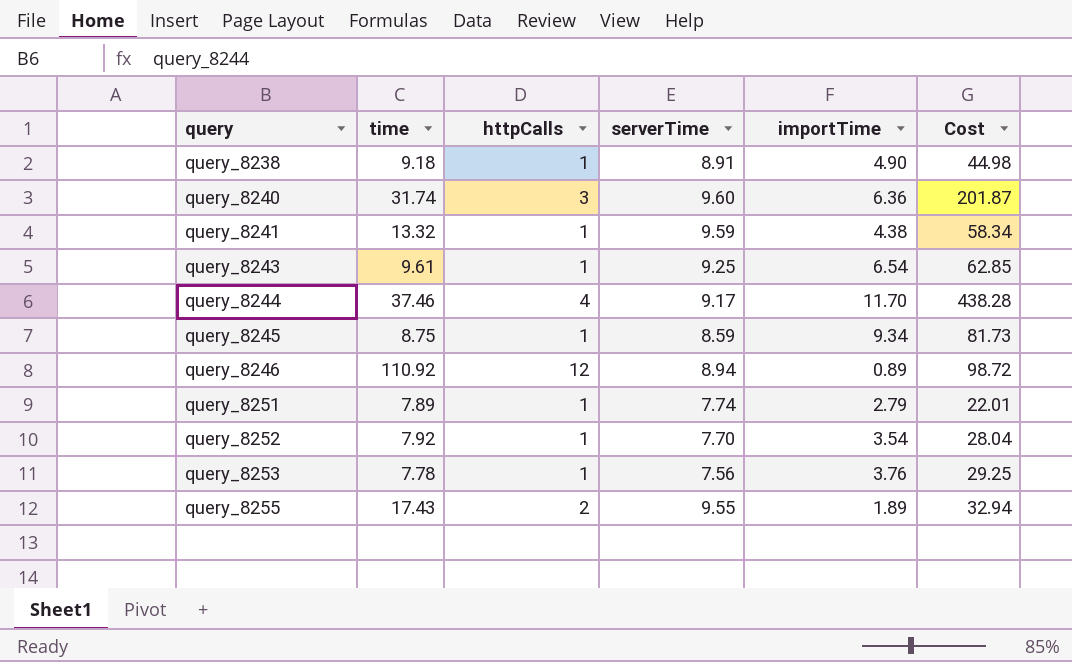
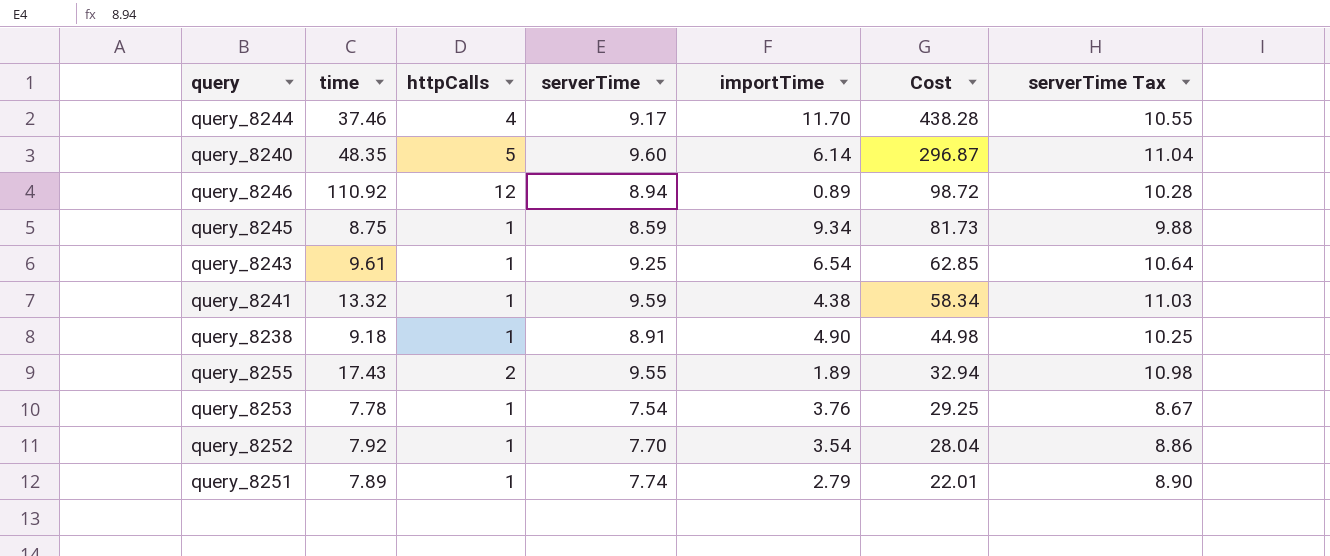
row order: query ascending -> Cost descending
column serverTime Tax | formula: none -> [serverTime] * 1.15
query_8240 | time: 31.74 -> 48.35
query_8240 | httpCalls: 3 -> 5
query_8240 | importTime: 6.36 -> 6.14
query_8240 | Cost: 201.87 -> 296.87
query_8253 | serverTime: 7.56 -> 7.54

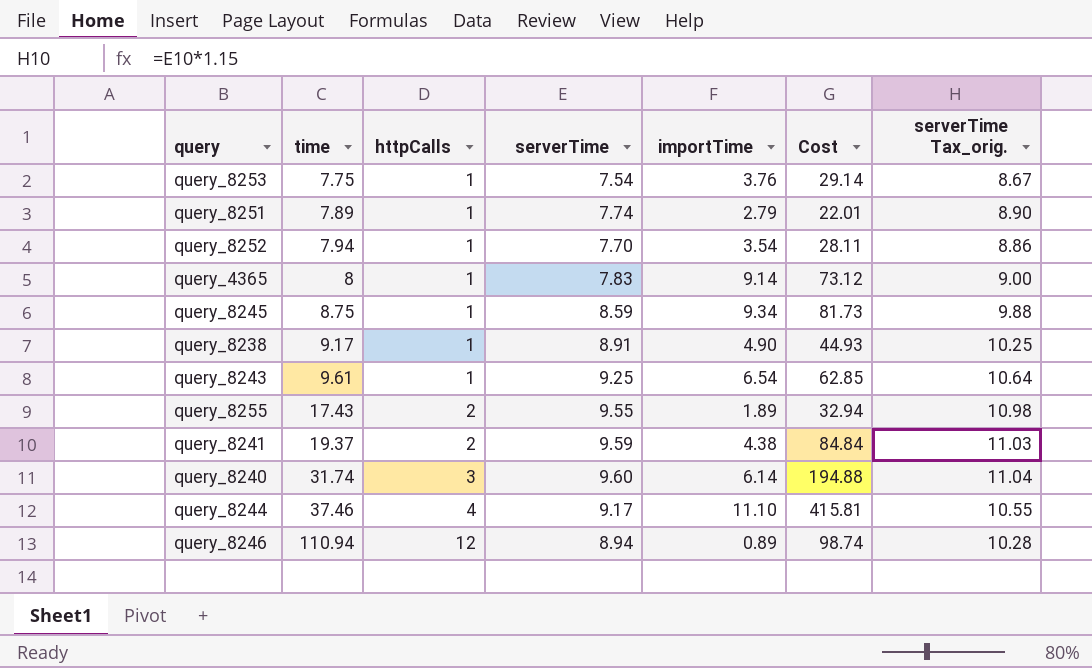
row order: Cost descending -> time ascending
column name: serverTime Tax -> serverTime Tax_orig.
query_8253 | time: 7.78 -> 7.75
query_8253 | Cost: 29.25 -> 29.14
query_8252 | time: 7.92 -> 7.94
query_8252 | Cost: 28.04 -> 28.11
row query_4365: none -> 8 | 1 | 7.83 | 9.14 | 73.12 | 9.00
query_8238 | time: 9.18 -> 9.17
query_8238 | Cost: 44.98 -> 44.93
query_8241 | time: 13.32 -> 19.37
query_8241 | httpCalls: 1 -> 2
query_8241 | Cost: 58.34 -> 84.84
query_8240 | time: 48.35 -> 31.74
query_8240 | httpCalls: 5 -> 3
query_8240 | Cost: 296.87 -> 194.88
query_8244 | importTime: 11.70 -> 11.10
query_8244 | Cost: 438.28 -> 415.81
query_8246 | time: 110.92 -> 110.94
query_8246 | Cost: 98.72 -> 98.74

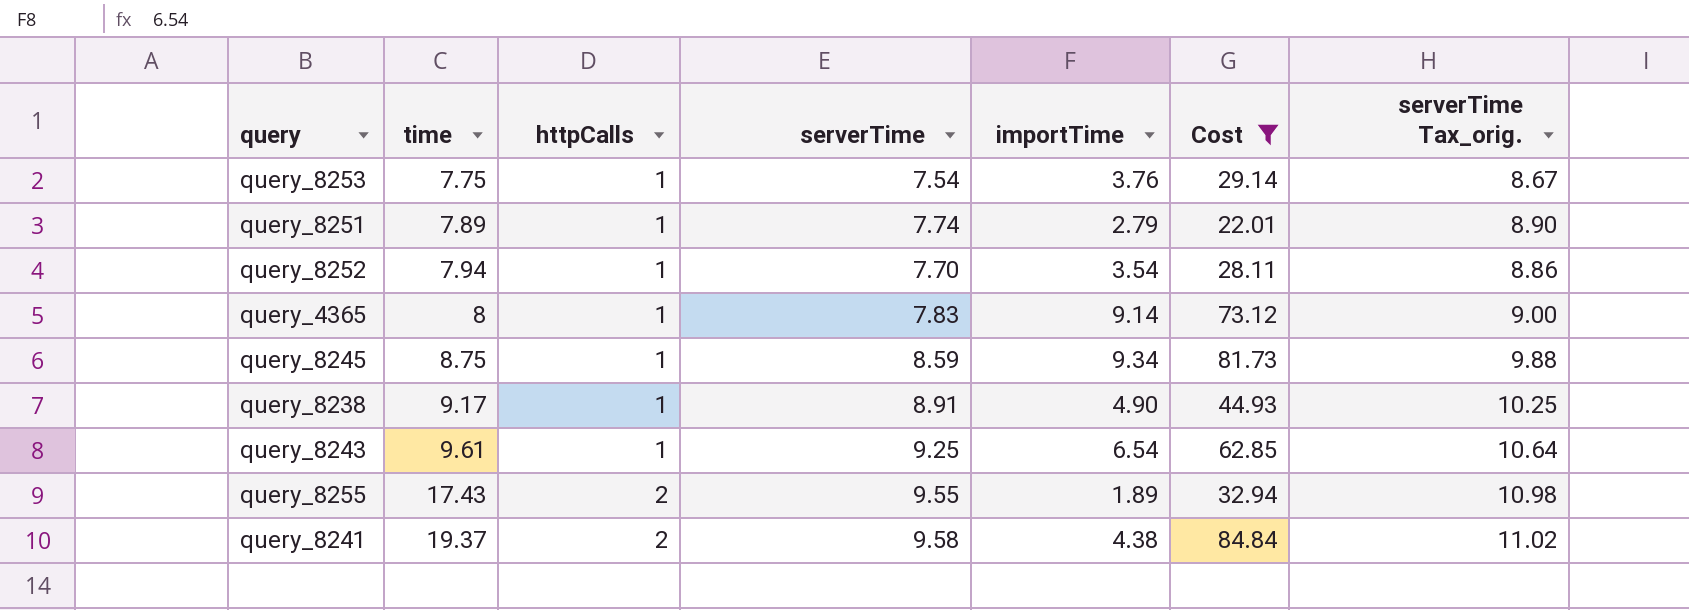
filter: none -> Cost <= 84.84
query_8241 | serverTime: 9.59 -> 9.58
query_8241 | serverTime Tax_orig.: 11.03 -> 11.02

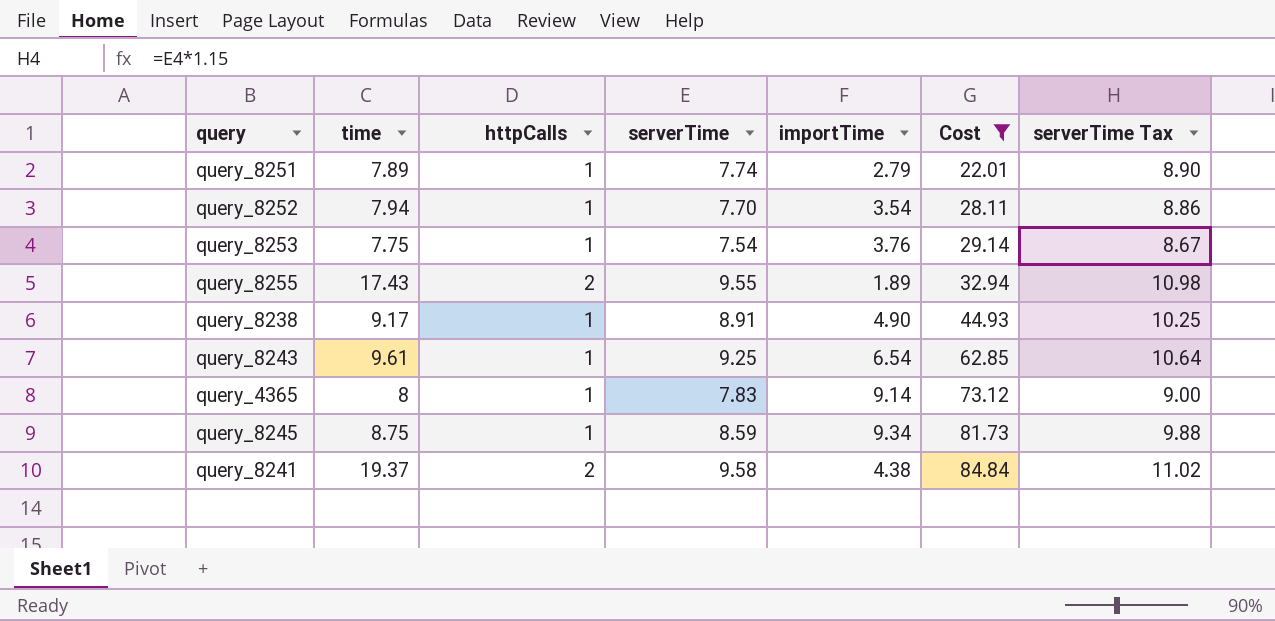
row order: time ascending -> Cost ascending
column name: serverTime Tax_orig. -> serverTime Tax

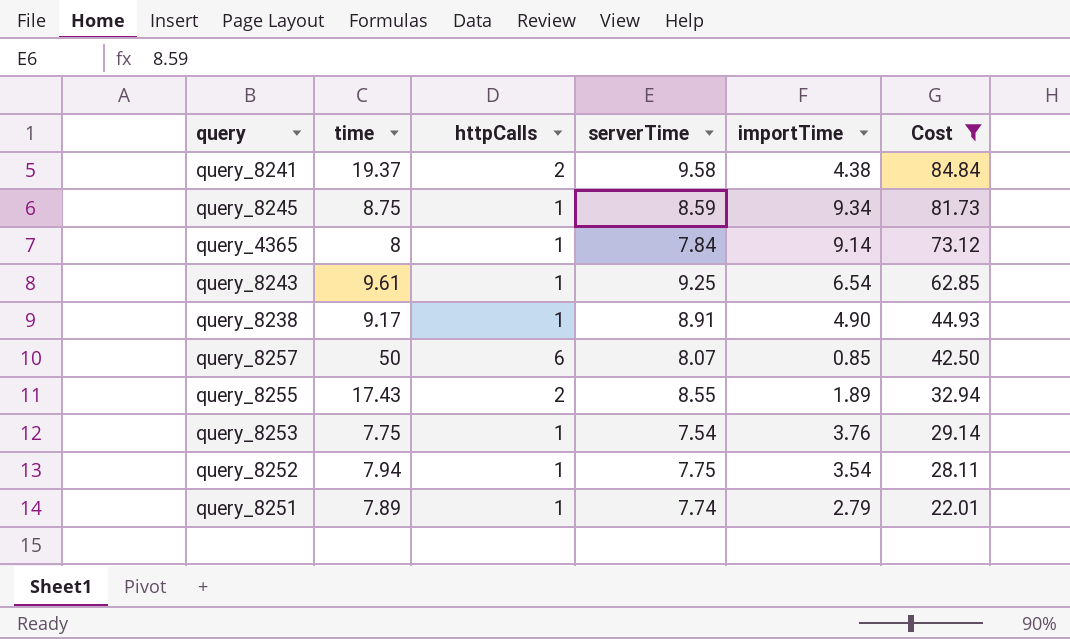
row order: Cost ascending -> Cost descending
column serverTime Tax | formula: [serverTime] * 1.15 -> none
query_4365 | serverTime: 7.83 -> 7.84
row query_8257: none -> 50 | 6 | 8.07 | 0.85 | 42.50
query_8255 | serverTime: 9.55 -> 8.55
query_8252 | serverTime: 7.70 -> 7.75

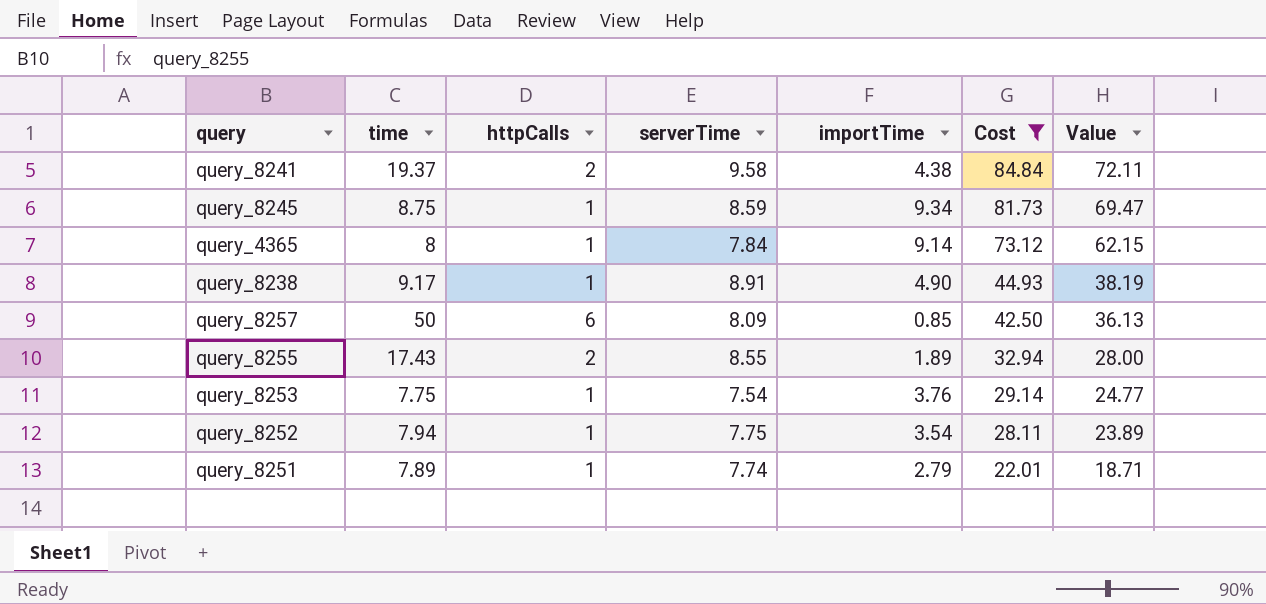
column Value | formula: none -> [Cost] * 0.85
row query_8243: 9.61 | 1 | 9.25 | 6.54 | 62.85 -> none
query_8257 | serverTime: 8.07 -> 8.09

